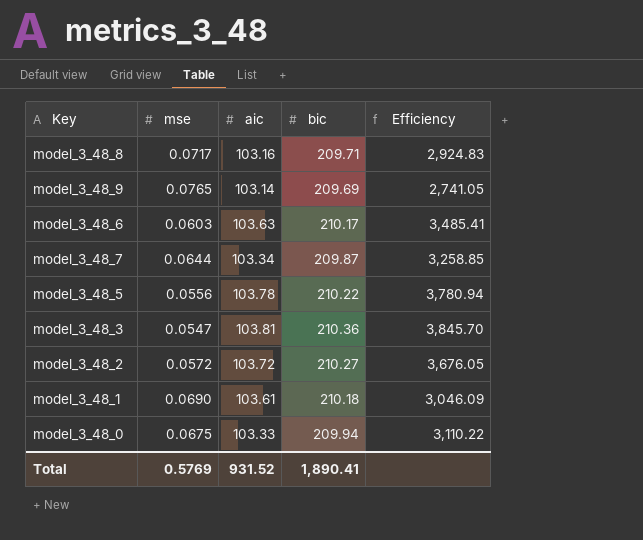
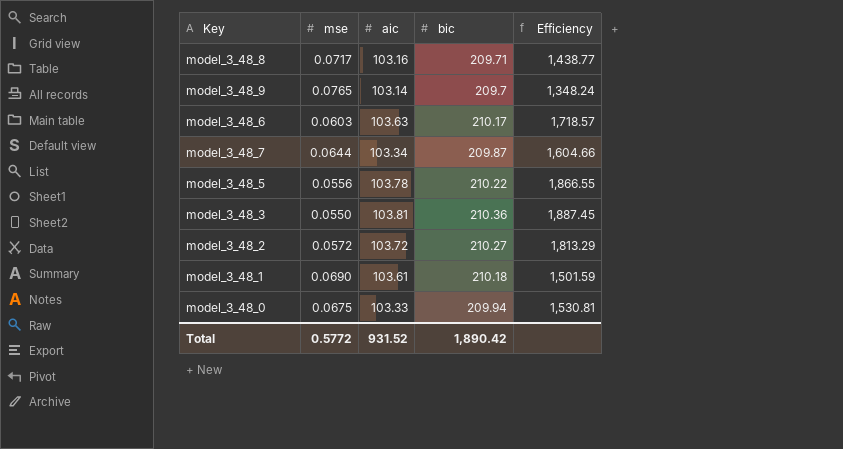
column Efficiency | formula: [bic] / [mse] -> [aic] / [mse]
model_3_48_9 | bic: 209.69 -> 209.7
model_3_48_3 | mse: 0.0547 -> 0.0550
Total | mse: 0.5769 -> 0.5772
Total | bic: 1,890.41 -> 1,890.42

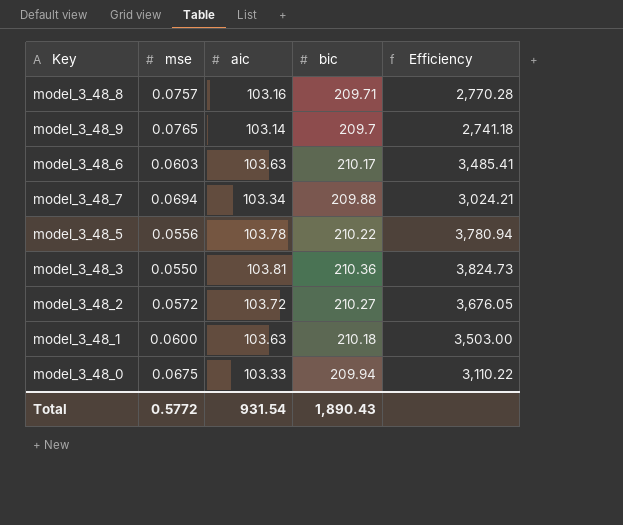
column Efficiency | formula: [aic] / [mse] -> [bic] / [mse]
model_3_48_8 | mse: 0.0717 -> 0.0757
model_3_48_7 | mse: 0.0644 -> 0.0694
model_3_48_7 | bic: 209.87 -> 209.88
model_3_48_1 | mse: 0.0690 -> 0.0600
model_3_48_1 | aic: 103.61 -> 103.63
Total | aic: 931.52 -> 931.54
Total | bic: 1,890.42 -> 1,890.43

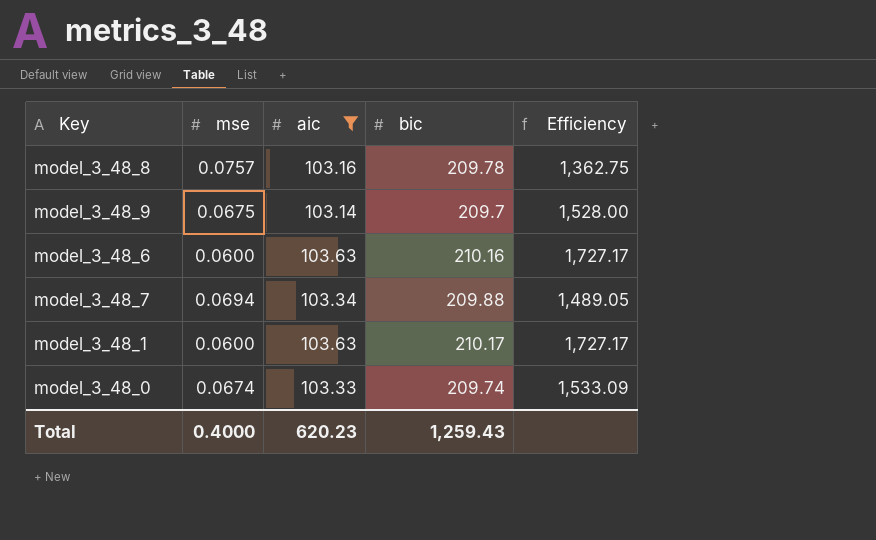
filter: none -> aic <= 103.63
column Efficiency | formula: [bic] / [mse] -> [aic] / [mse]
model_3_48_8 | bic: 209.71 -> 209.78
model_3_48_9 | mse: 0.0765 -> 0.0675
model_3_48_6 | mse: 0.0603 -> 0.0600
model_3_48_6 | bic: 210.17 -> 210.16
model_3_48_1 | bic: 210.18 -> 210.17
model_3_48_0 | mse: 0.0675 -> 0.0674
model_3_48_0 | bic: 209.94 -> 209.74
Total | mse: 0.5772 -> 0.4000
Total | aic: 931.54 -> 620.23
Total | bic: 1,890.43 -> 1,259.43

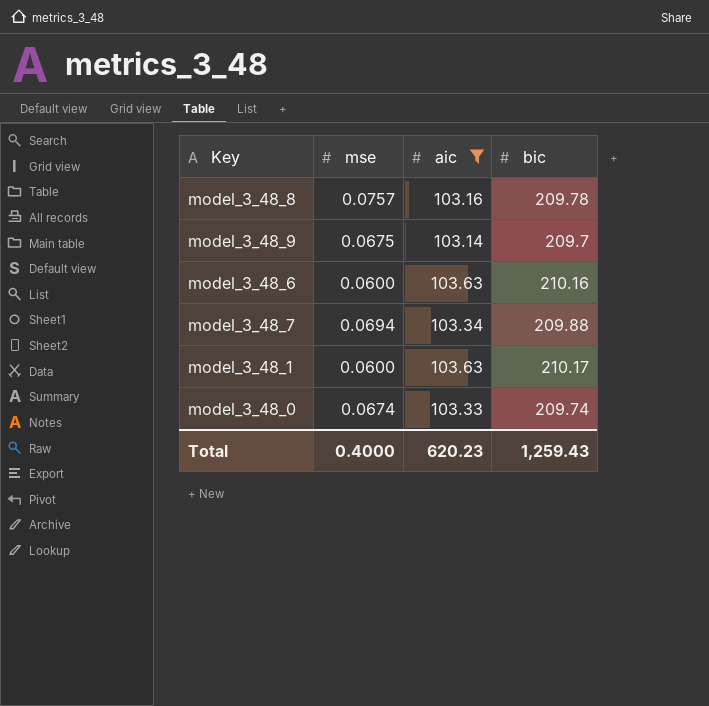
column Efficiency | formula: [aic] / [mse] -> none

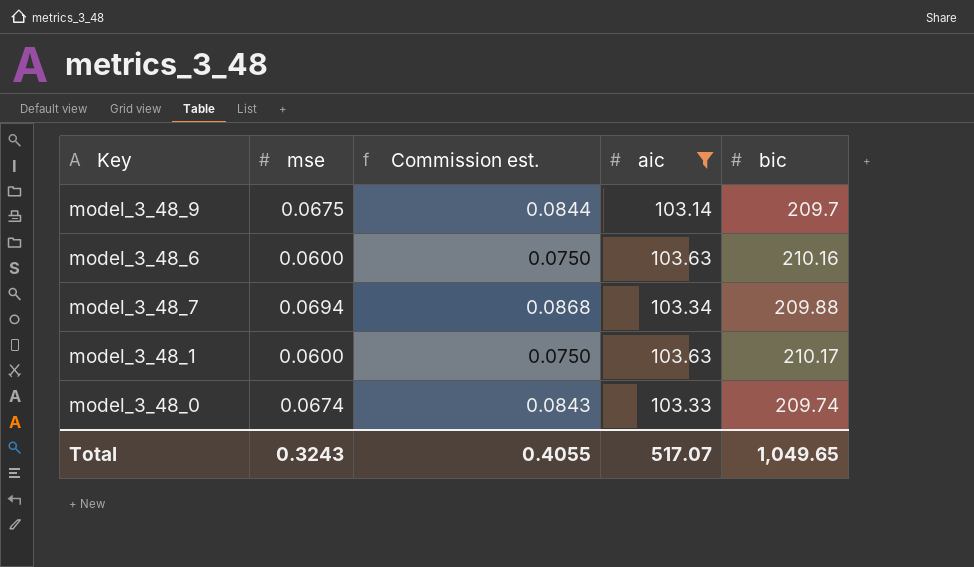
column Commission est. | formula: none -> [mse] * 1.25
row model_3_48_8: 0.0757 | 103.16 | 209.78 -> none
Total | mse: 0.4000 -> 0.3243
Total | aic: 620.23 -> 517.07
Total | bic: 1,259.43 -> 1,049.65

